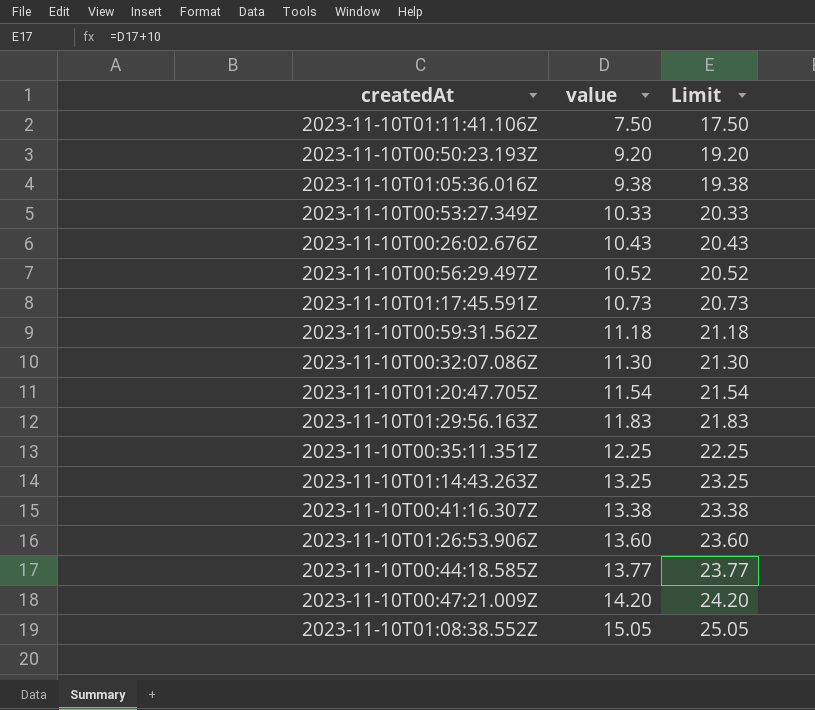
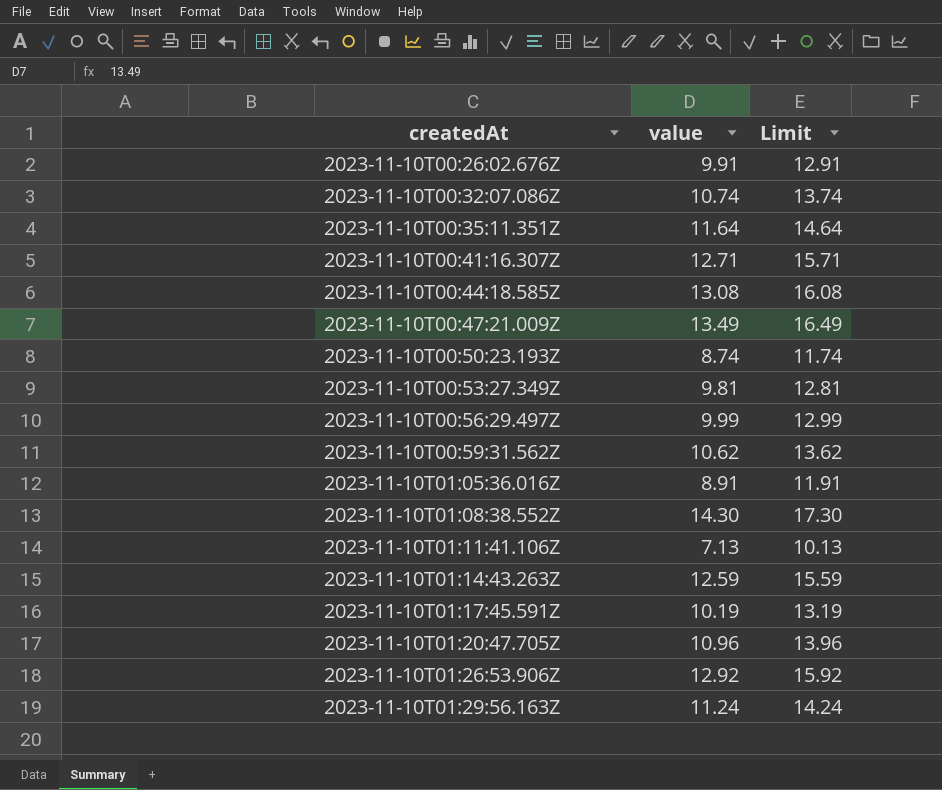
row order: value ascending -> createdAt ascending
column Limit | formula: [value] + 10 -> [value] + 3
2023-11-10T00:26:02.676Z | value: 10.43 -> 9.91
2023-11-10T00:32:07.086Z | value: 11.30 -> 10.74
2023-11-10T00:35:11.351Z | value: 12.25 -> 11.64
2023-11-10T00:41:16.307Z | value: 13.38 -> 12.71
2023-11-10T00:44:18.585Z | value: 13.77 -> 13.08
2023-11-10T00:47:21.009Z | value: 14.20 -> 13.49
2023-11-10T00:50:23.193Z | value: 9.20 -> 8.74
2023-11-10T00:53:27.349Z | value: 10.33 -> 9.81
2023-11-10T00:56:29.497Z | value: 10.52 -> 9.99
2023-11-10T00:59:31.562Z | value: 11.18 -> 10.62
2023-11-10T01:05:36.016Z | value: 9.38 -> 8.91
2023-11-10T01:08:38.552Z | value: 15.05 -> 14.30
2023-11-10T01:11:41.106Z | value: 7.50 -> 7.13
2023-11-10T01:14:43.263Z | value: 13.25 -> 12.59
2023-11-10T01:17:45.591Z | value: 10.73 -> 10.19
2023-11-10T01:20:47.705Z | value: 11.54 -> 10.96
2023-11-10T01:26:53.906Z | value: 13.60 -> 12.92
2023-11-10T01:29:56.163Z | value: 11.83 -> 11.24

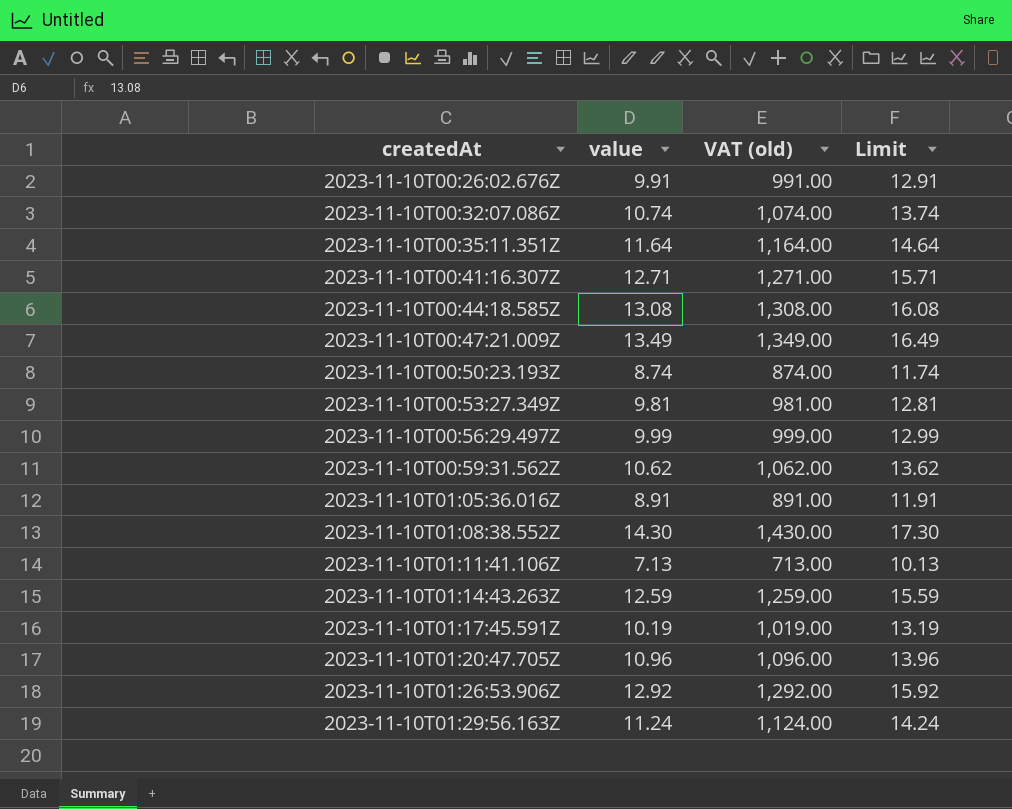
column VAT (old) | formula: none -> [value] * 100

